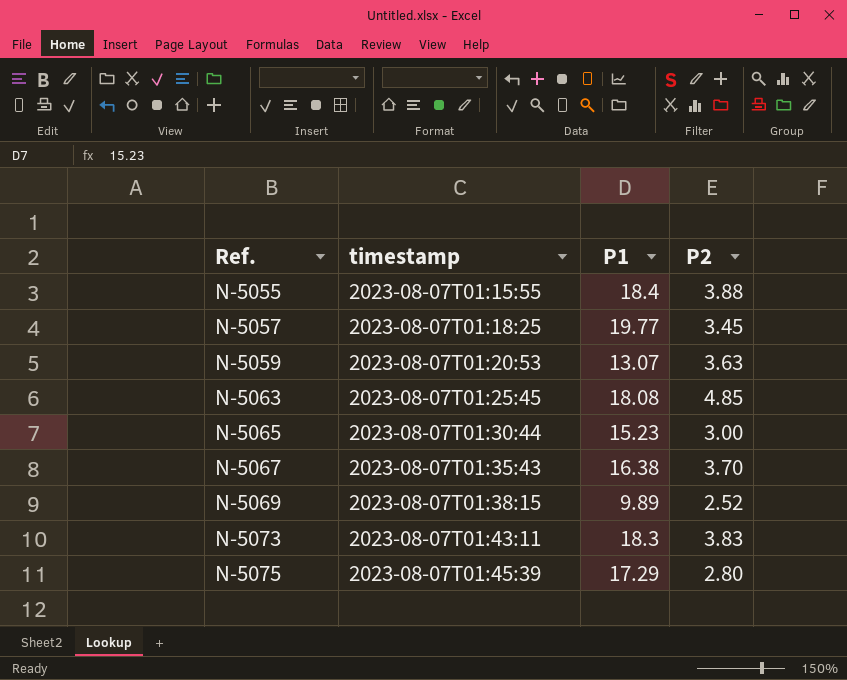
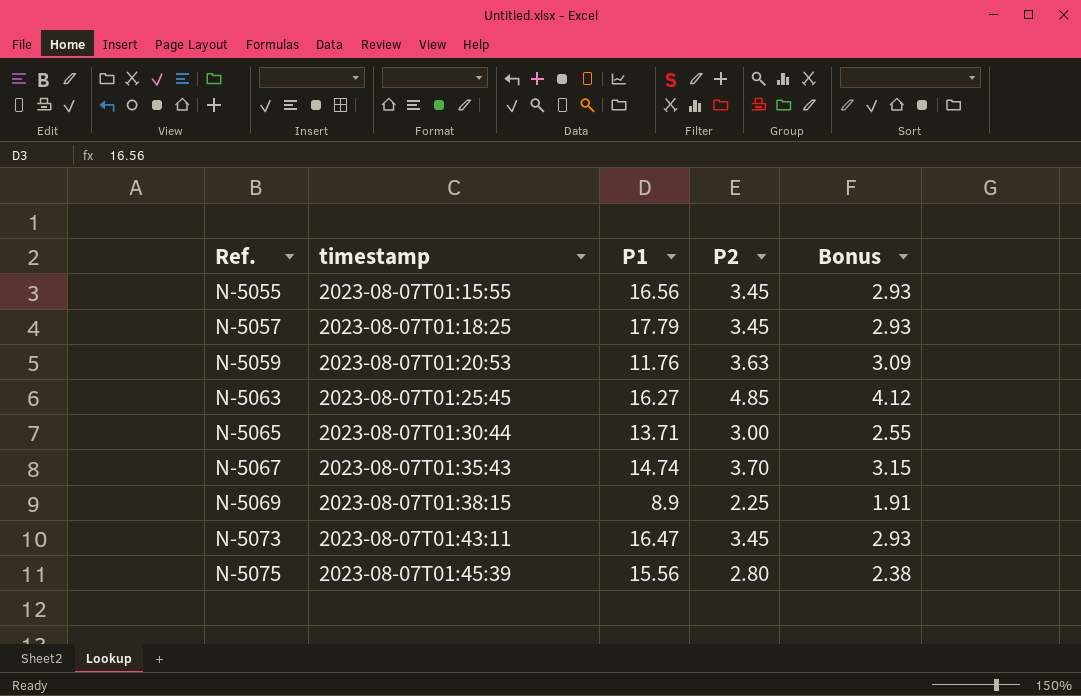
column Bonus | formula: none -> [P2] * 0.85
N-5055 | P1: 18.4 -> 16.56
N-5055 | P2: 3.88 -> 3.45
N-5057 | P1: 19.77 -> 17.79
N-5059 | P1: 13.07 -> 11.76
N-5063 | P1: 18.08 -> 16.27
N-5065 | P1: 15.23 -> 13.71
N-5067 | P1: 16.38 -> 14.74
N-5069 | P1: 9.89 -> 8.9
N-5069 | P2: 2.52 -> 2.25
N-5073 | P1: 18.3 -> 16.47
N-5073 | P2: 3.83 -> 3.45
N-5075 | P1: 17.29 -> 15.56

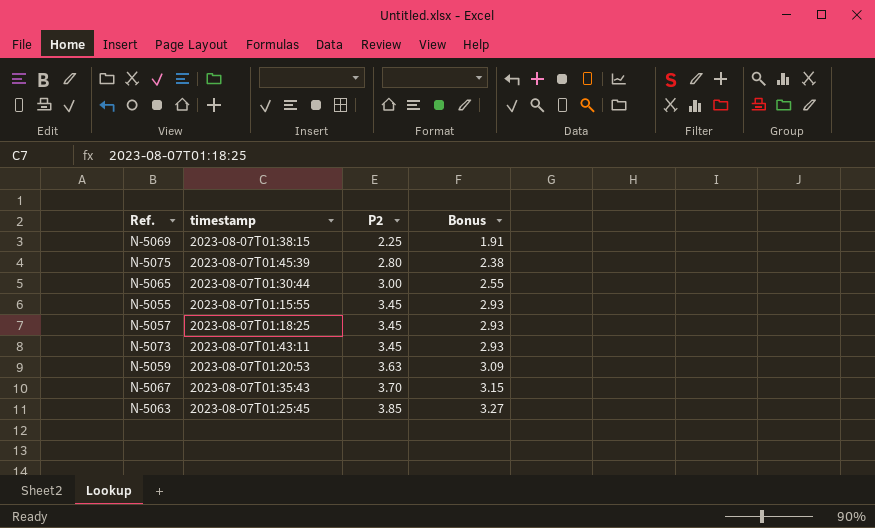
row order: Ref. ascending -> P2 ascending
column P1 | position: 3 -> none
N-5063 | P2: 4.85 -> 3.85
N-5063 | Bonus: 4.12 -> 3.27

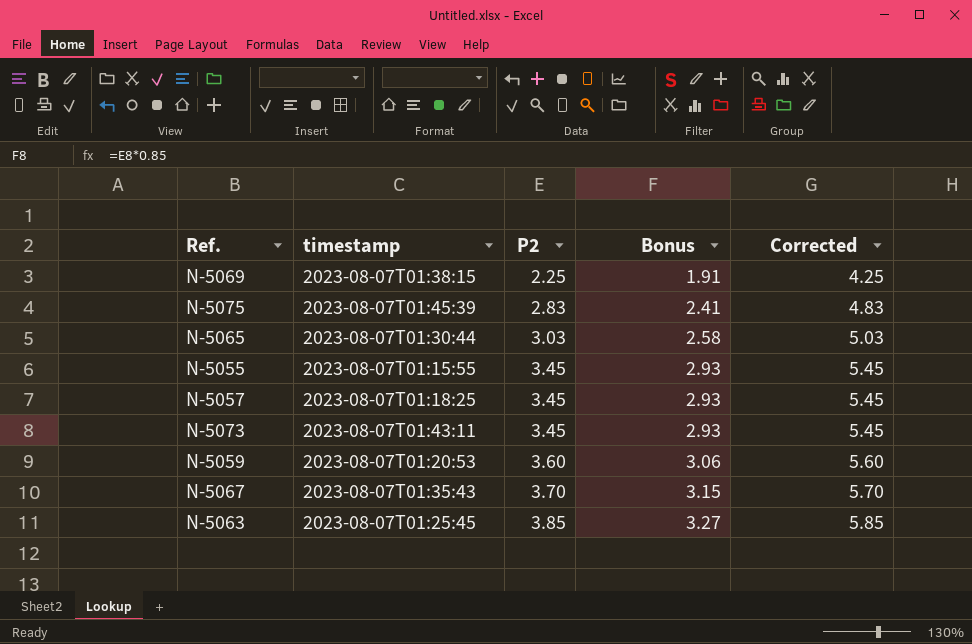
column Corrected | formula: none -> [P2] + 2
N-5075 | P2: 2.80 -> 2.83
N-5075 | Bonus: 2.38 -> 2.41
N-5065 | P2: 3.00 -> 3.03
N-5065 | Bonus: 2.55 -> 2.58
N-5059 | P2: 3.63 -> 3.60
N-5059 | Bonus: 3.09 -> 3.06

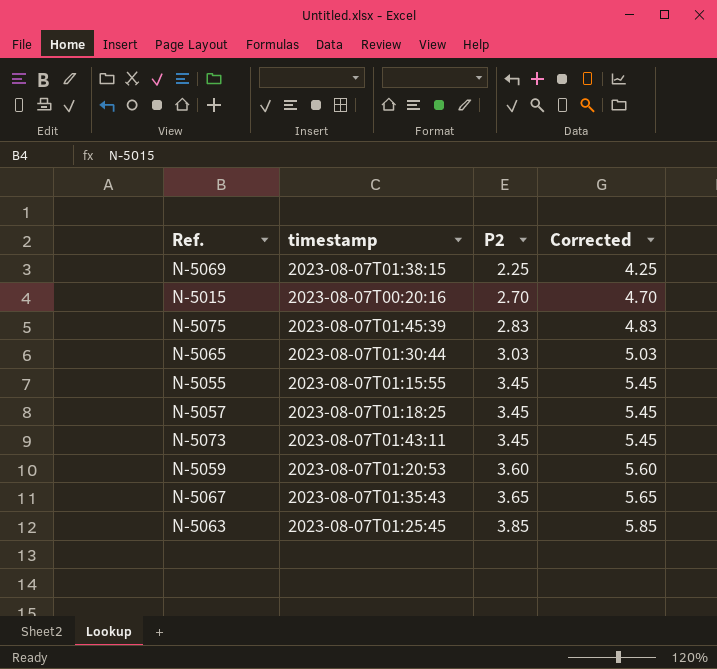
column Bonus | formula: [P2] * 0.85 -> none
row N-5015: none -> 2023-08-07T00:20:16 | 2.70 | 4.70
N-5067 | P2: 3.70 -> 3.65
N-5067 | Corrected: 5.70 -> 5.65

